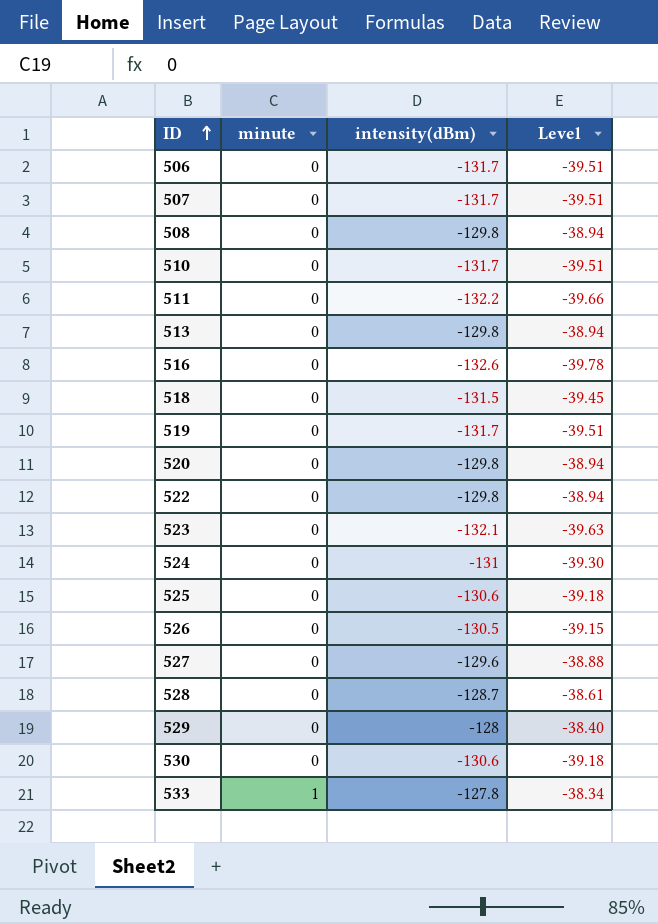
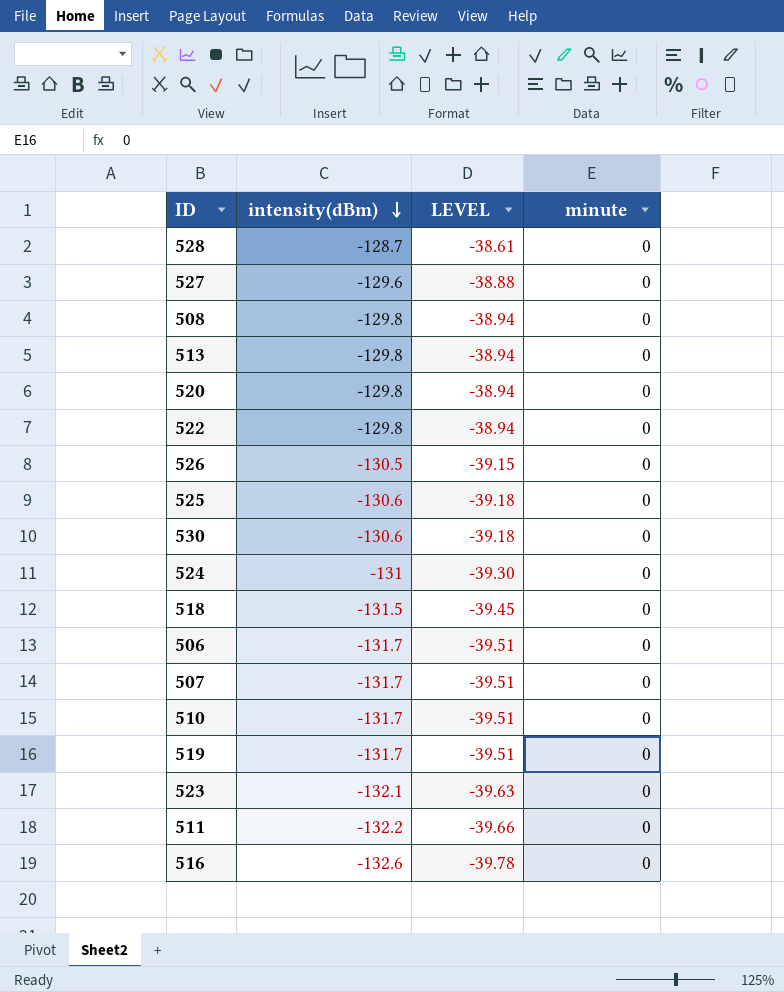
row order: ID ascending -> intensity(dBm) descending
column name: Level -> LEVEL
column minute | position: 2 -> 4
row 529: 0 | -128 | -38.40 -> none
row 533: 1 | -127.8 | -38.34 -> none

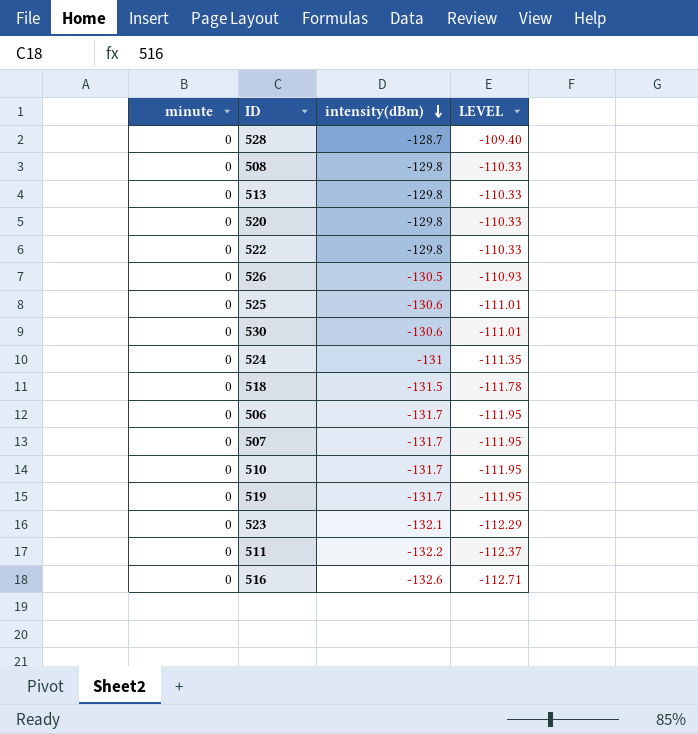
column minute | position: 4 -> 1
column LEVEL | formula: [intensity(dBm)] * 0.3 -> [intensity(dBm)] * 0.85
row 527: -129.6 | -38.88 | 0 -> none

